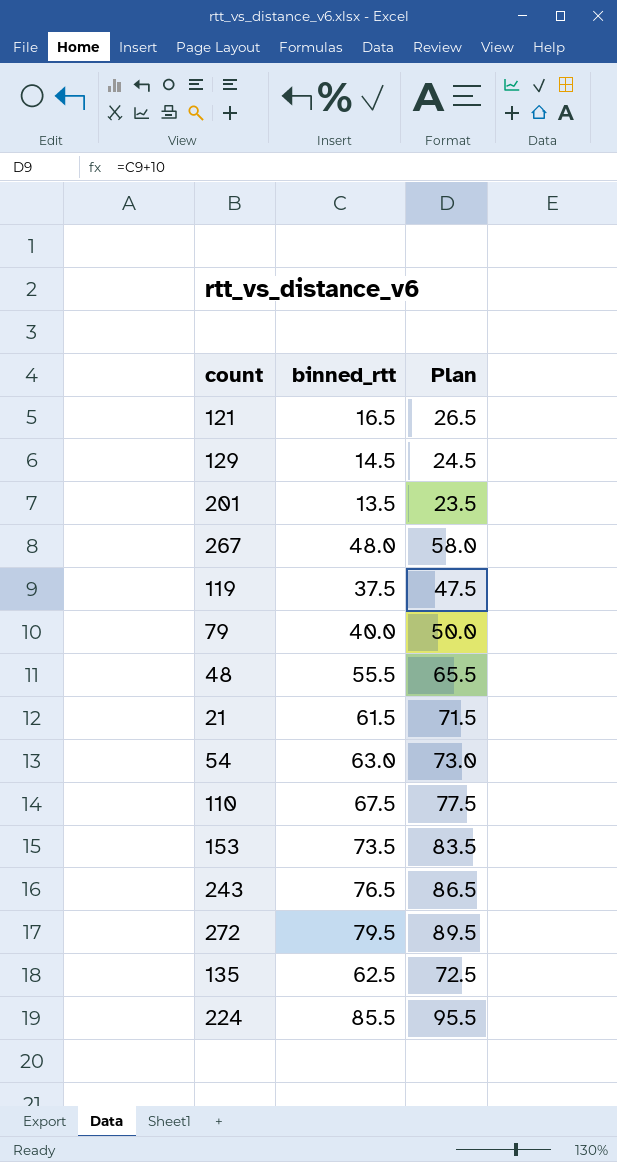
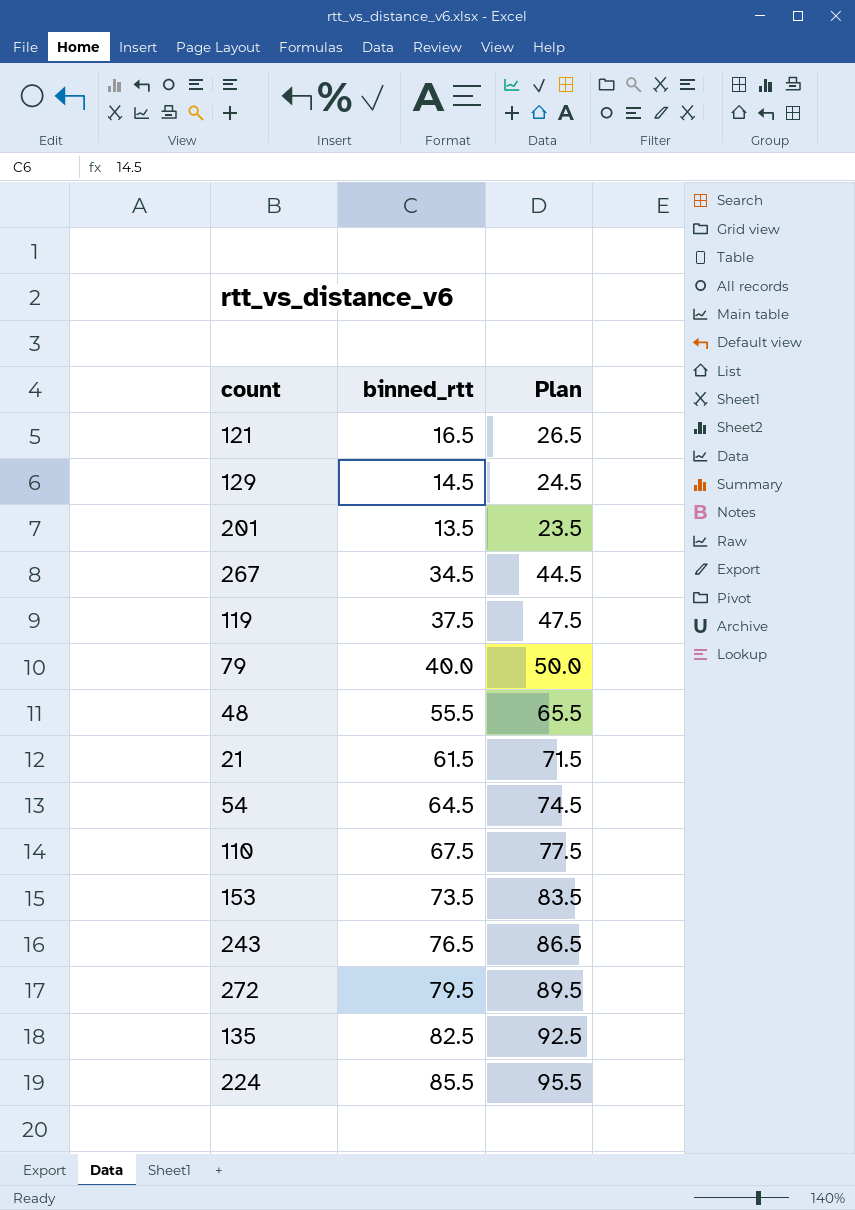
267 | binned_rtt: 48.0 -> 34.5
267 | Plan: 58.0 -> 44.5
54 | binned_rtt: 63.0 -> 64.5
54 | Plan: 73.0 -> 74.5
135 | binned_rtt: 62.5 -> 82.5
135 | Plan: 72.5 -> 92.5

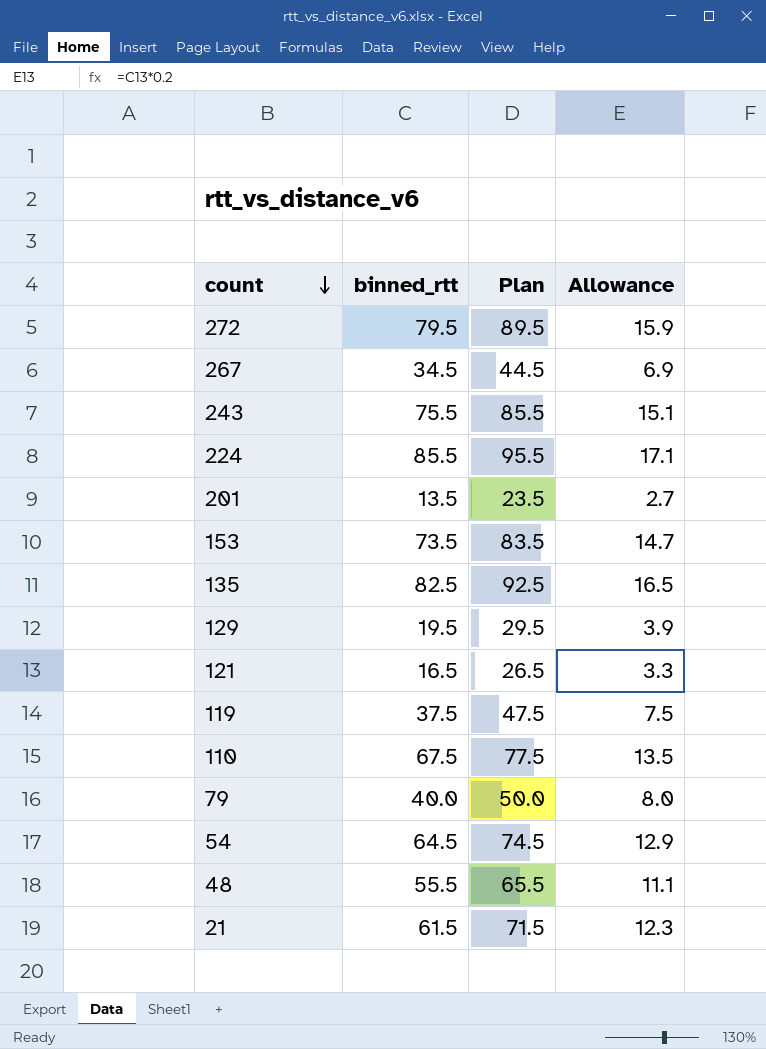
row order: none -> count descending
column Allowance | formula: none -> [binned_rtt] * 0.2
243 | binned_rtt: 76.5 -> 75.5
243 | Plan: 86.5 -> 85.5
129 | binned_rtt: 14.5 -> 19.5
129 | Plan: 24.5 -> 29.5

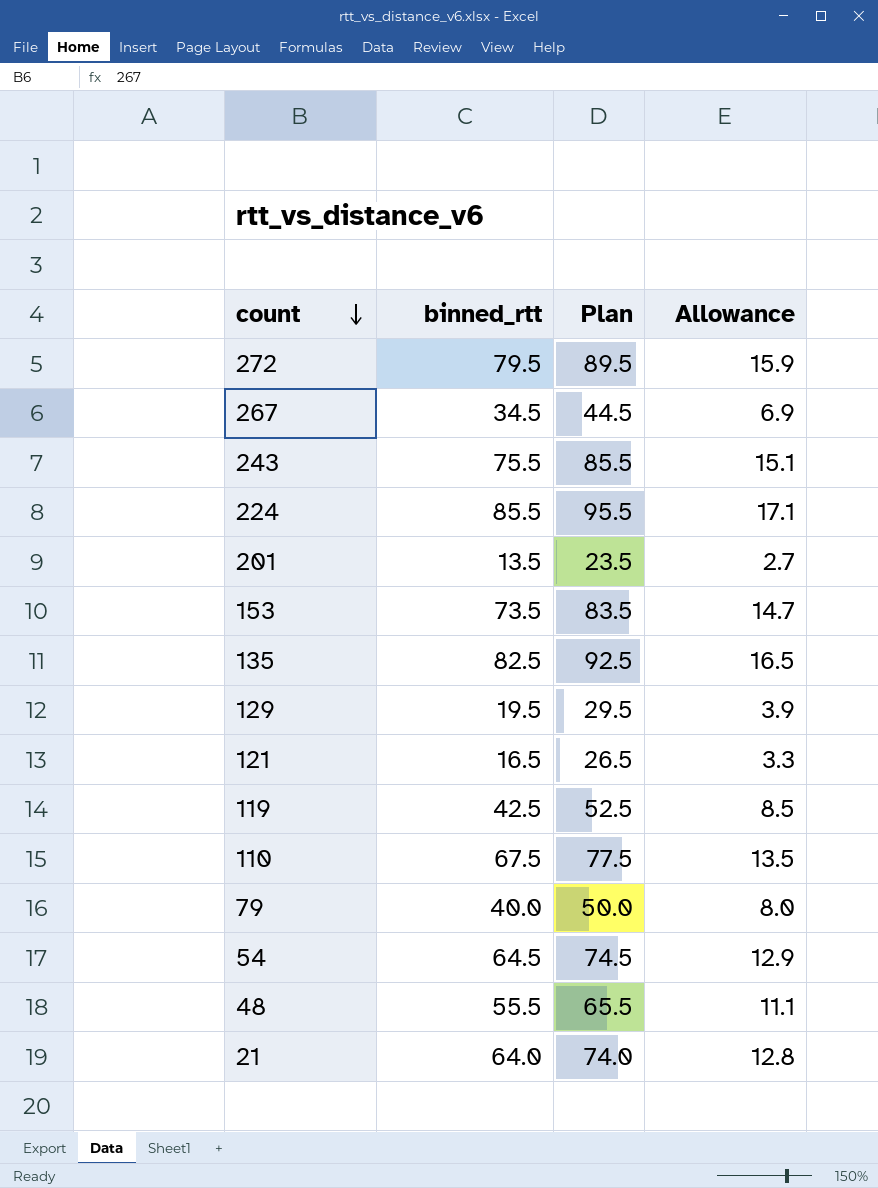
119 | binned_rtt: 37.5 -> 42.5
119 | Plan: 47.5 -> 52.5
119 | Allowance: 7.5 -> 8.5
21 | binned_rtt: 61.5 -> 64.0
21 | Plan: 71.5 -> 74.0
21 | Allowance: 12.3 -> 12.8

